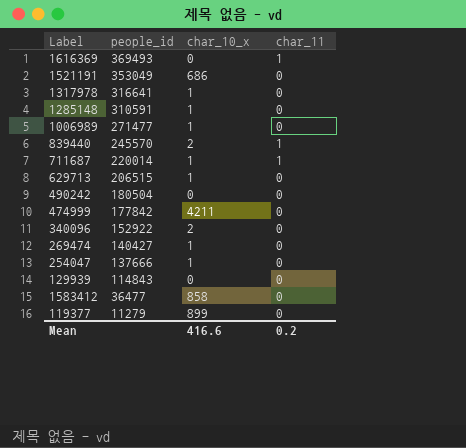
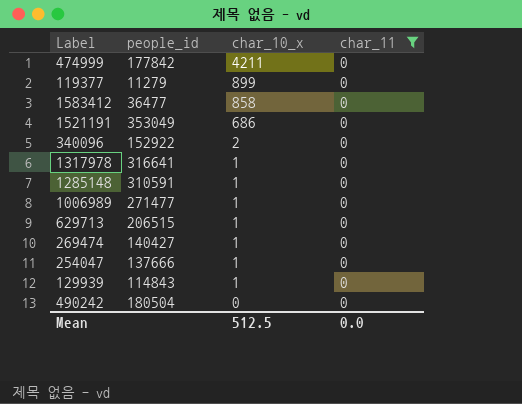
filter: none -> char_11 = 0
row order: people_id descending -> char_10_x descending
129939 | char_10_x: 0 -> 1
Mean | char_10_x: 416.6 -> 512.5
Mean | char_11: 0.2 -> 0.0

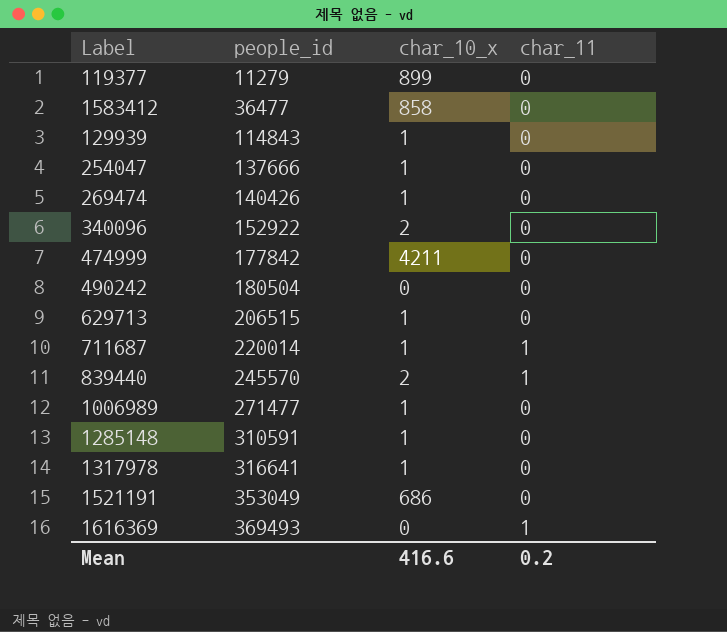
filter: char_11 = 0 -> none
row order: char_10_x descending -> people_id ascending
269474 | people_id: 140427 -> 140426
Mean | char_10_x: 512.5 -> 416.6
Mean | char_11: 0.0 -> 0.2

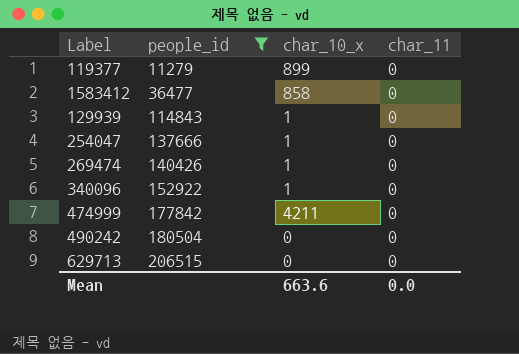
filter: none -> people_id <= 206515
340096 | char_10_x: 2 -> 1
629713 | char_10_x: 1 -> 0
Mean | char_10_x: 416.6 -> 663.6
Mean | char_11: 0.2 -> 0.0

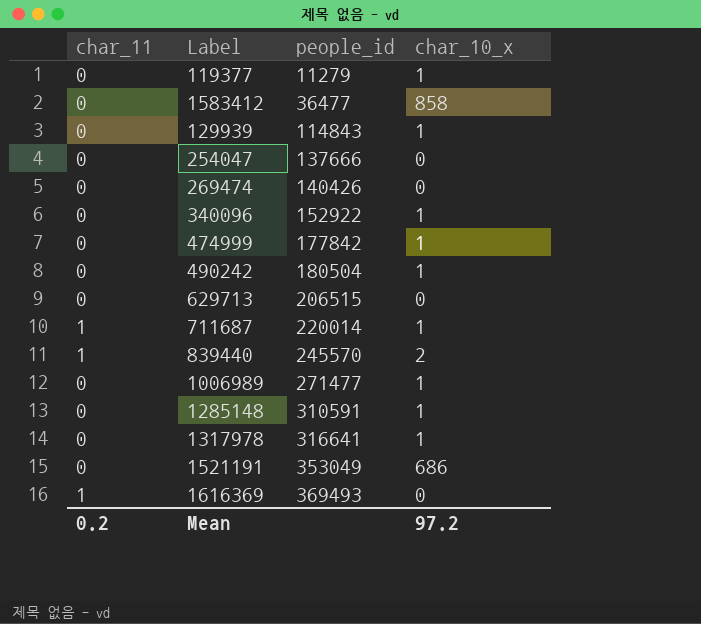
filter: people_id <= 206515 -> none
column char_11 | position: 4 -> 1
119377 | char_10_x: 899 -> 1
254047 | char_10_x: 1 -> 0
269474 | char_10_x: 1 -> 0
474999 | char_10_x: 4211 -> 1
490242 | char_10_x: 0 -> 1
Mean | char_11: 0.0 -> 0.2
Mean | char_10_x: 663.6 -> 97.2

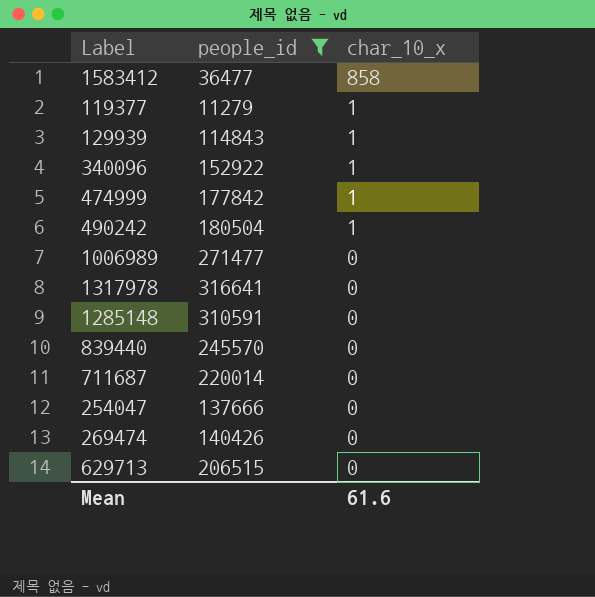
filter: none -> people_id <= 316641
row order: people_id ascending -> char_10_x descending
column char_11 | position: 1 -> none
1006989 | char_10_x: 1 -> 0
1317978 | char_10_x: 1 -> 0
1285148 | char_10_x: 1 -> 0
839440 | char_10_x: 2 -> 0
711687 | char_10_x: 1 -> 0
Mean | char_10_x: 97.2 -> 61.6

